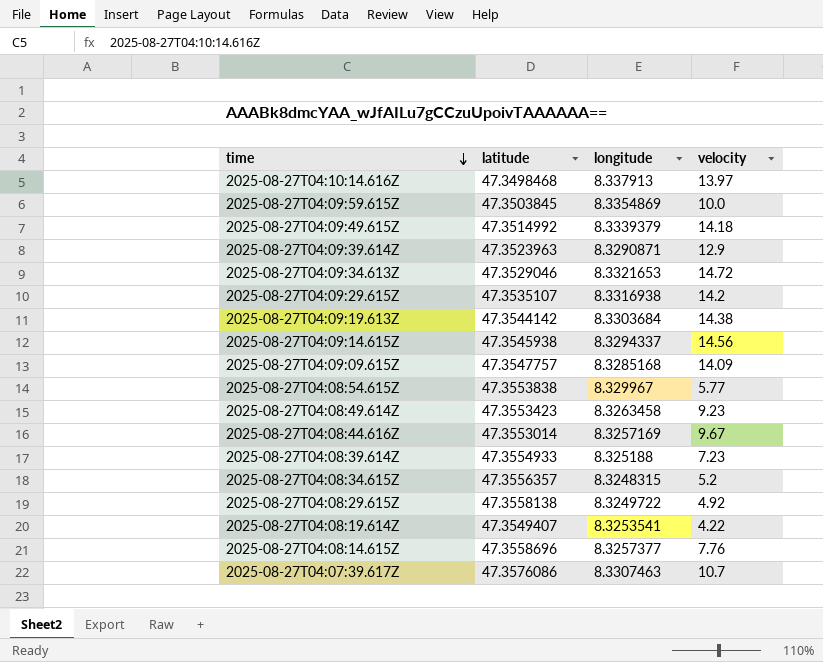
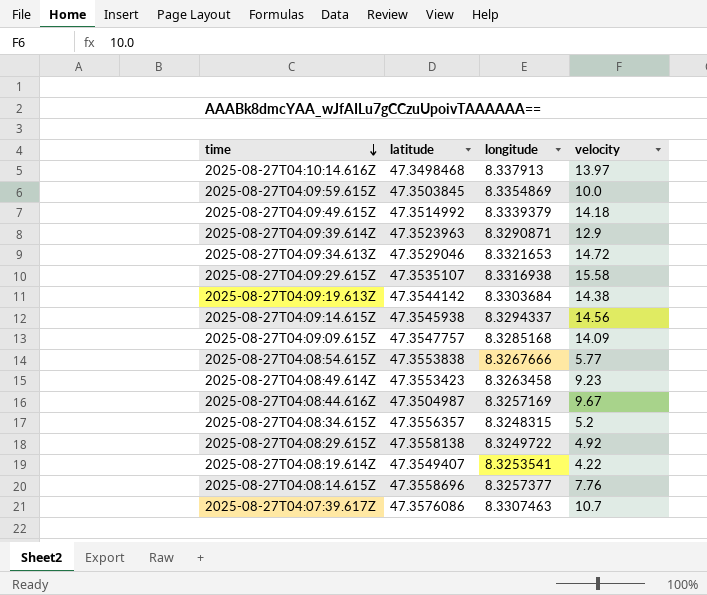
row 2025-08-27T04:08:39.614Z: 47.3554933 | 8.325188 | 7.23 -> none
2025-08-27T04:09:29.615Z | velocity: 14.2 -> 15.58
2025-08-27T04:08:54.615Z | longitude: 8.329967 -> 8.3267666
2025-08-27T04:08:44.616Z | latitude: 47.3553014 -> 47.3504987

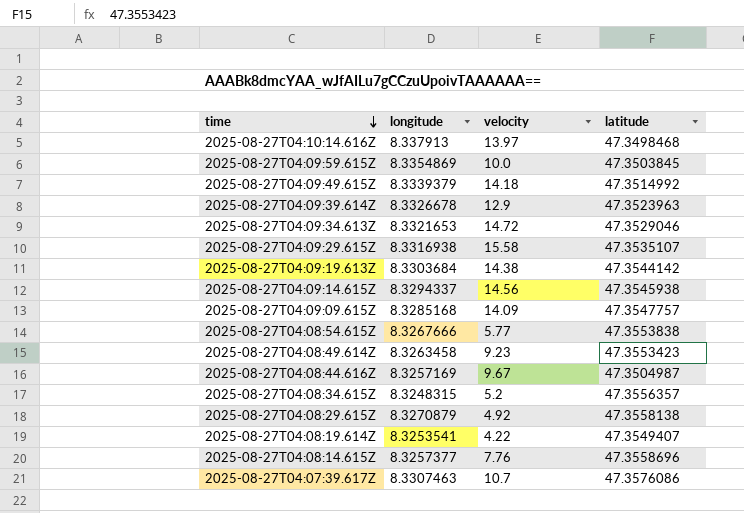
column latitude | position: 2 -> 4
2025-08-27T04:09:39.614Z | longitude: 8.3290871 -> 8.3326678
2025-08-27T04:08:29.615Z | longitude: 8.3249722 -> 8.3270879

